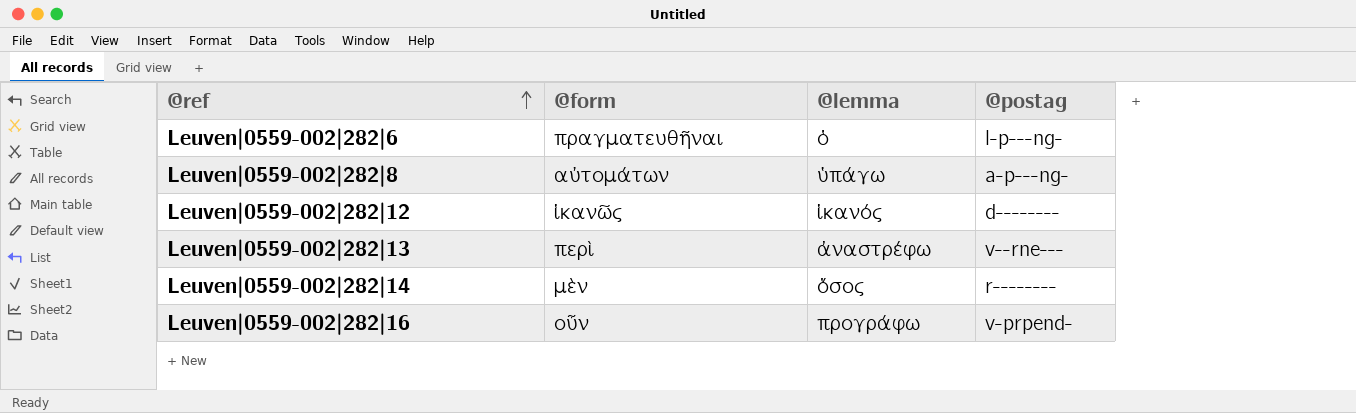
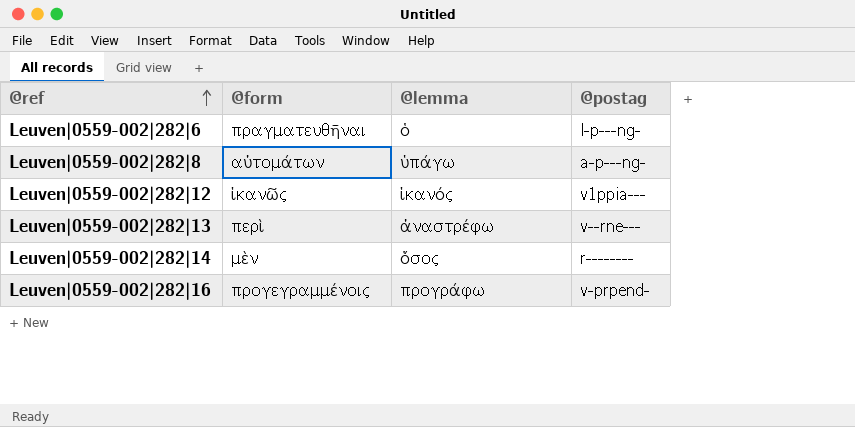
Leuven|0559-002|282|12 | @postag: d-------- -> v1ppia---
Leuven|0559-002|282|16 | @form: οὖν -> προγεγραμμένοις

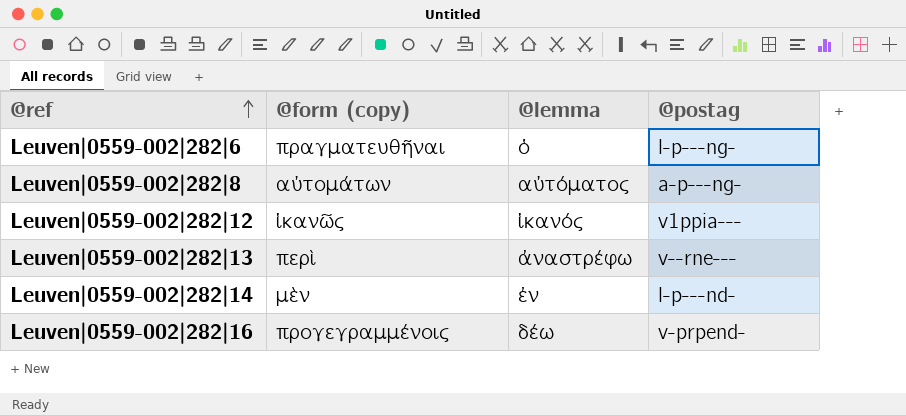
column name: @form -> @form (copy)
Leuven|0559-002|282|8 | @lemma: ὑπάγω -> αὐτόματος
Leuven|0559-002|282|14 | @lemma: ὅσος -> ἐν
Leuven|0559-002|282|14 | @postag: r-------- -> l-p---nd-
Leuven|0559-002|282|16 | @lemma: προγράφω -> δέω

